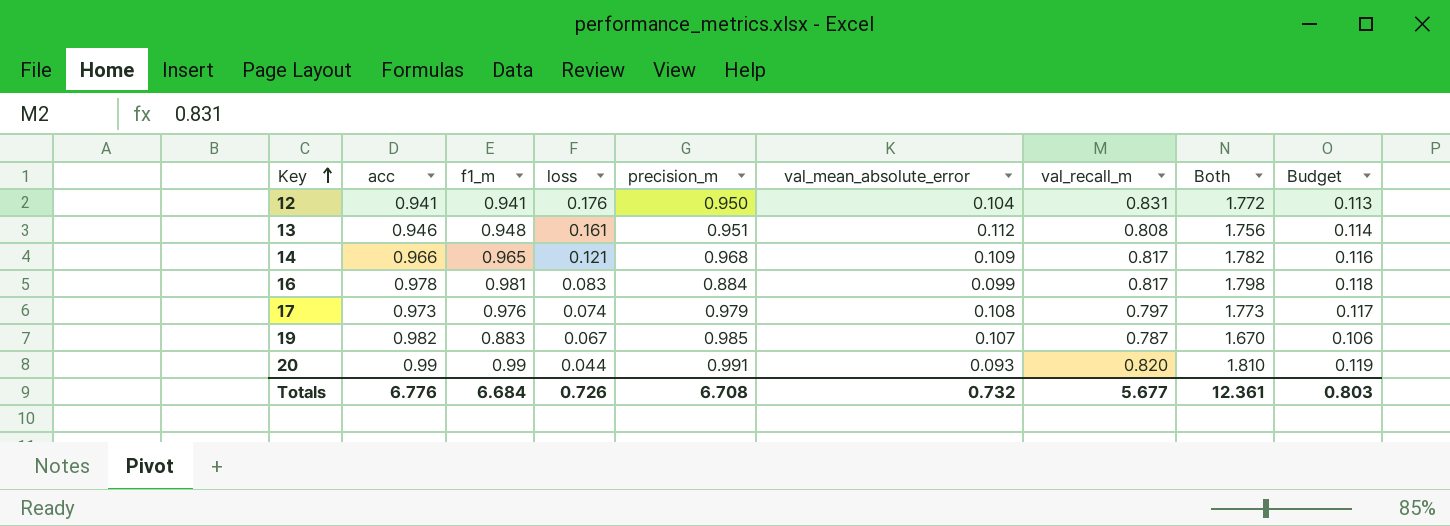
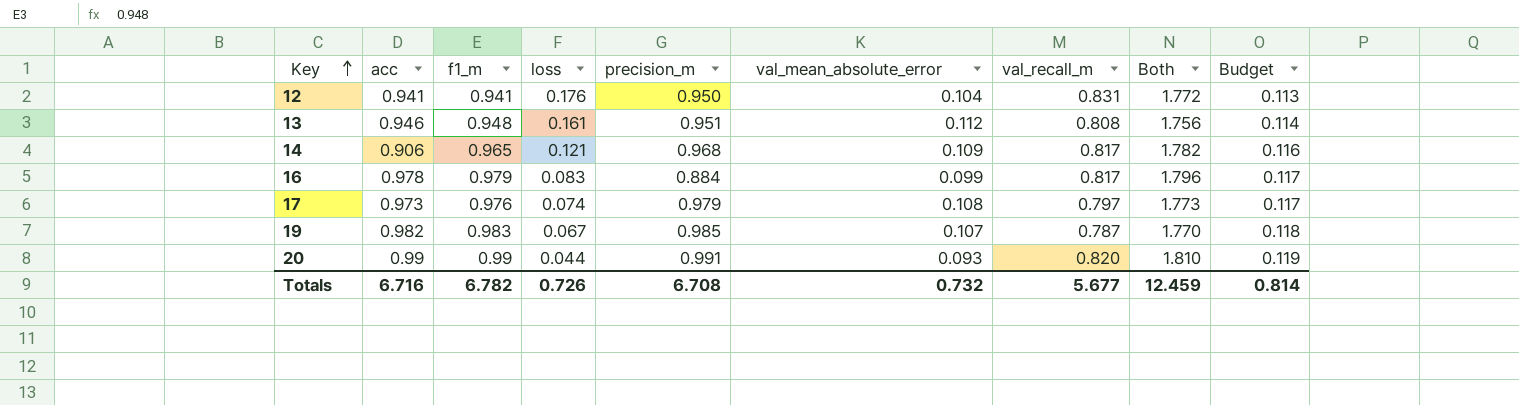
14 | acc: 0.966 -> 0.906
16 | f1_m: 0.981 -> 0.979
16 | Both: 1.798 -> 1.796
16 | Budget: 0.118 -> 0.117
19 | f1_m: 0.883 -> 0.983
19 | Both: 1.670 -> 1.770
19 | Budget: 0.106 -> 0.118
Totals | acc: 6.776 -> 6.716
Totals | f1_m: 6.684 -> 6.782
Totals | Both: 12.361 -> 12.459
Totals | Budget: 0.803 -> 0.814

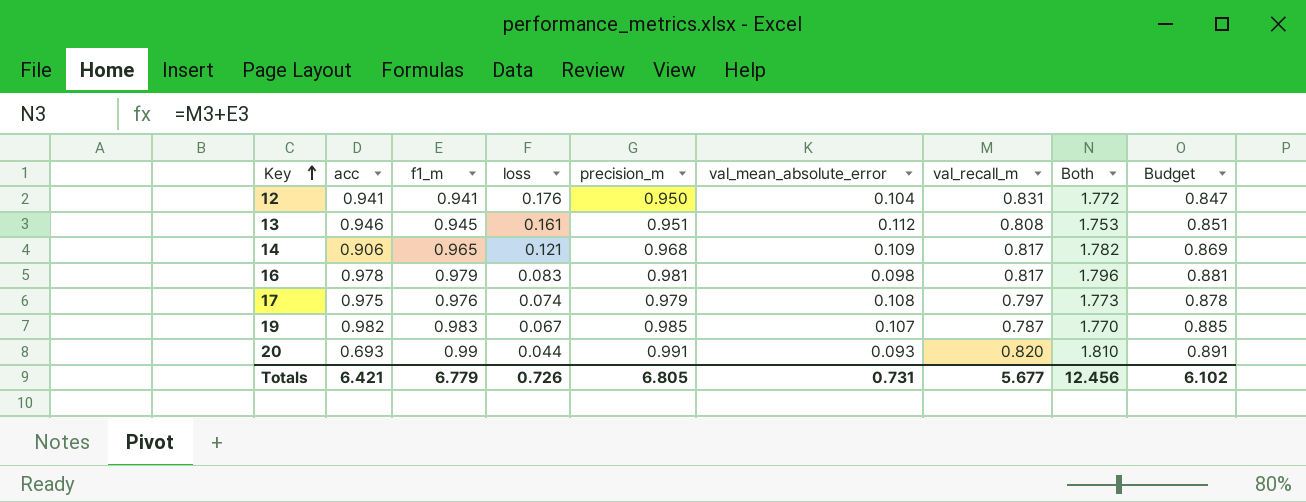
column Budget | formula: [f1_m] * 0.12 -> [f1_m] * 0.9
13 | f1_m: 0.948 -> 0.945
13 | Both: 1.756 -> 1.753
16 | precision_m: 0.884 -> 0.981
16 | val_mean_absolute_error: 0.099 -> 0.098
17 | acc: 0.973 -> 0.975
20 | acc: 0.99 -> 0.693
Totals | acc: 6.716 -> 6.421
Totals | f1_m: 6.782 -> 6.779
Totals | precision_m: 6.708 -> 6.805
Totals | val_mean_absolute_error: 0.732 -> 0.731
Totals | Both: 12.459 -> 12.456
Totals | Budget: 0.814 -> 6.102

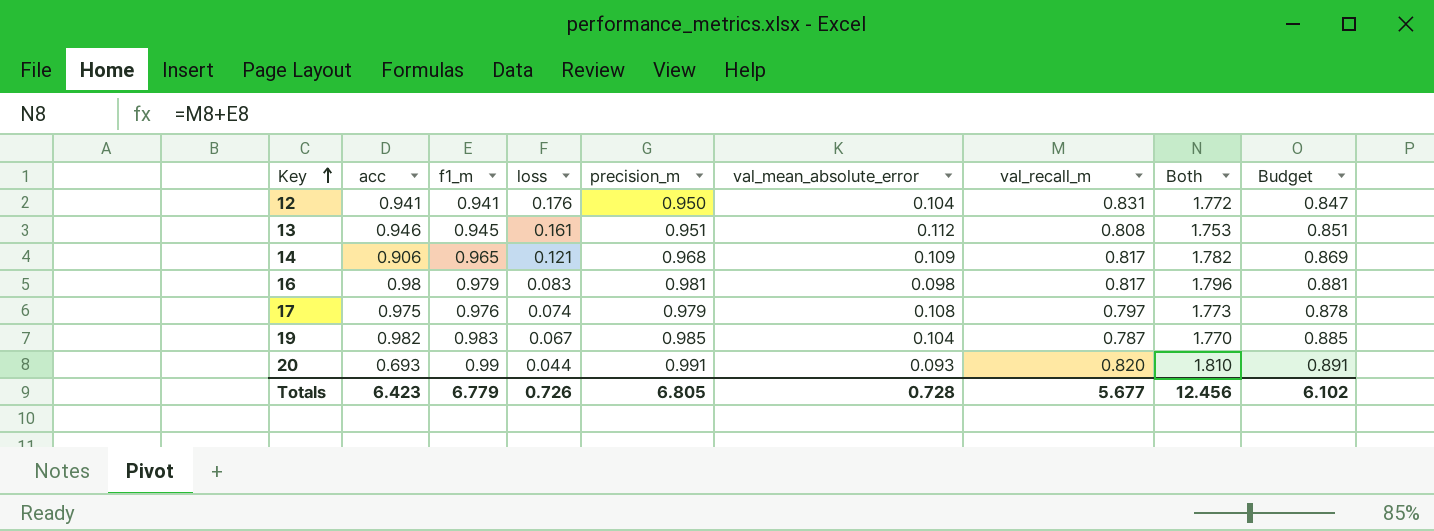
16 | acc: 0.978 -> 0.98
19 | val_mean_absolute_error: 0.107 -> 0.104
Totals | acc: 6.421 -> 6.423
Totals | val_mean_absolute_error: 0.731 -> 0.728

